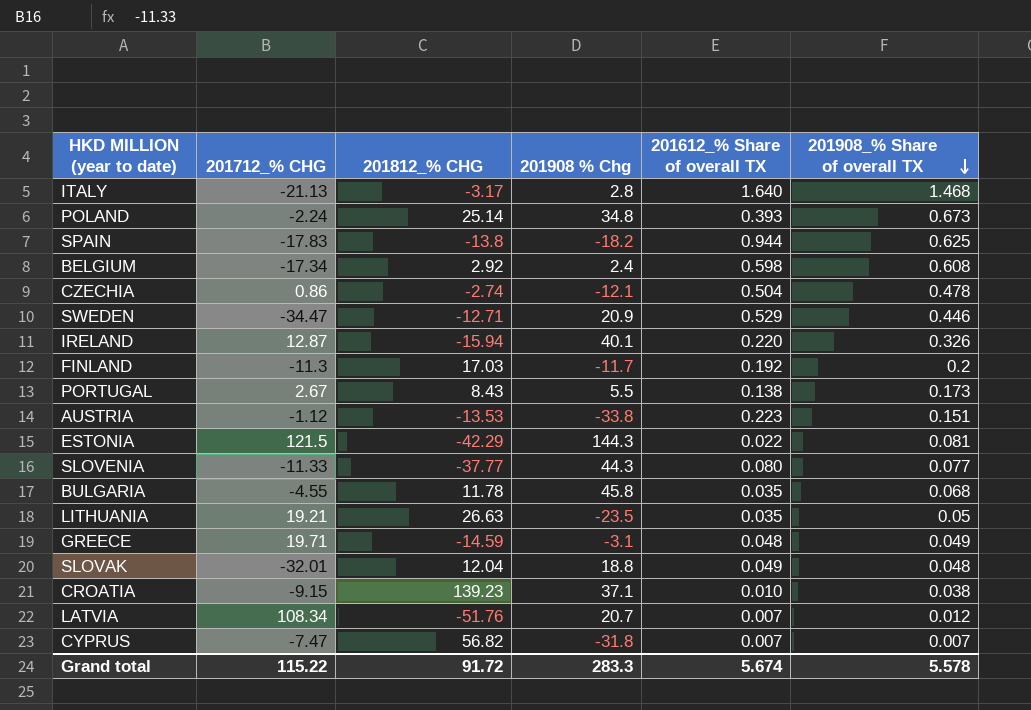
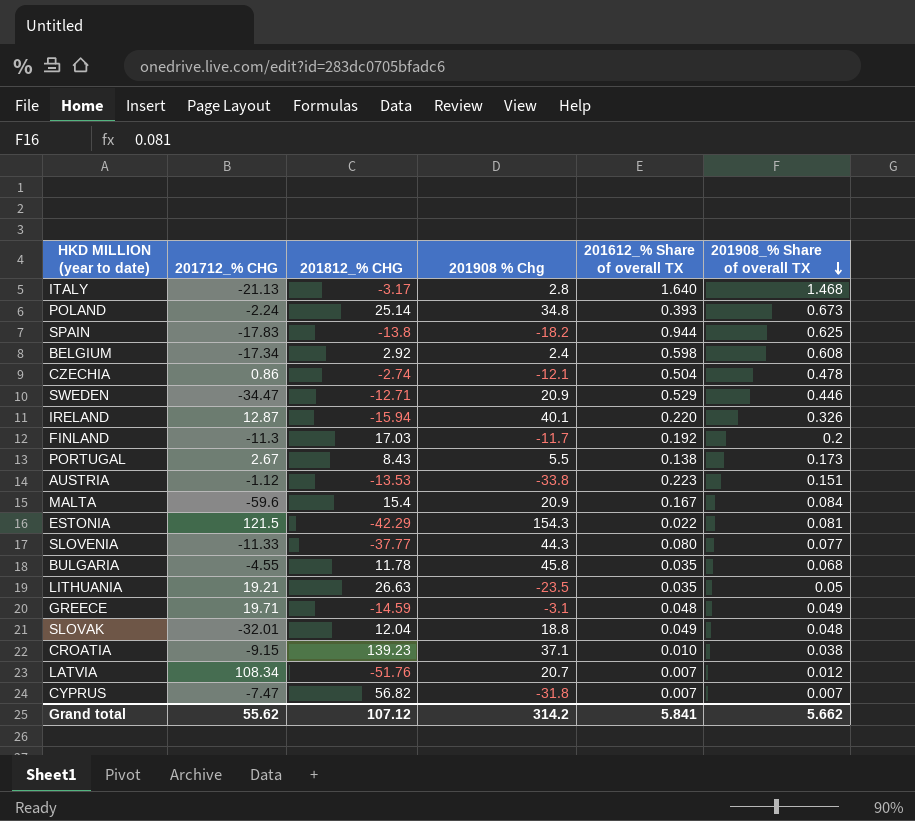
row MALTA: none -> -59.6 | 15.4 | 20.9 | 0.167 | 0.084
ESTONIA | 201908 % Chg: 144.3 -> 154.3
Grand total | 201712_% CHG: 115.22 -> 55.62
Grand total | 201812_% CHG: 91.72 -> 107.12
Grand total | 201908 % Chg: 283.3 -> 314.2
Grand total | 201612_% Share of overall TX: 5.674 -> 5.841
Grand total | 201908_% Share of overall TX: 5.578 -> 5.662

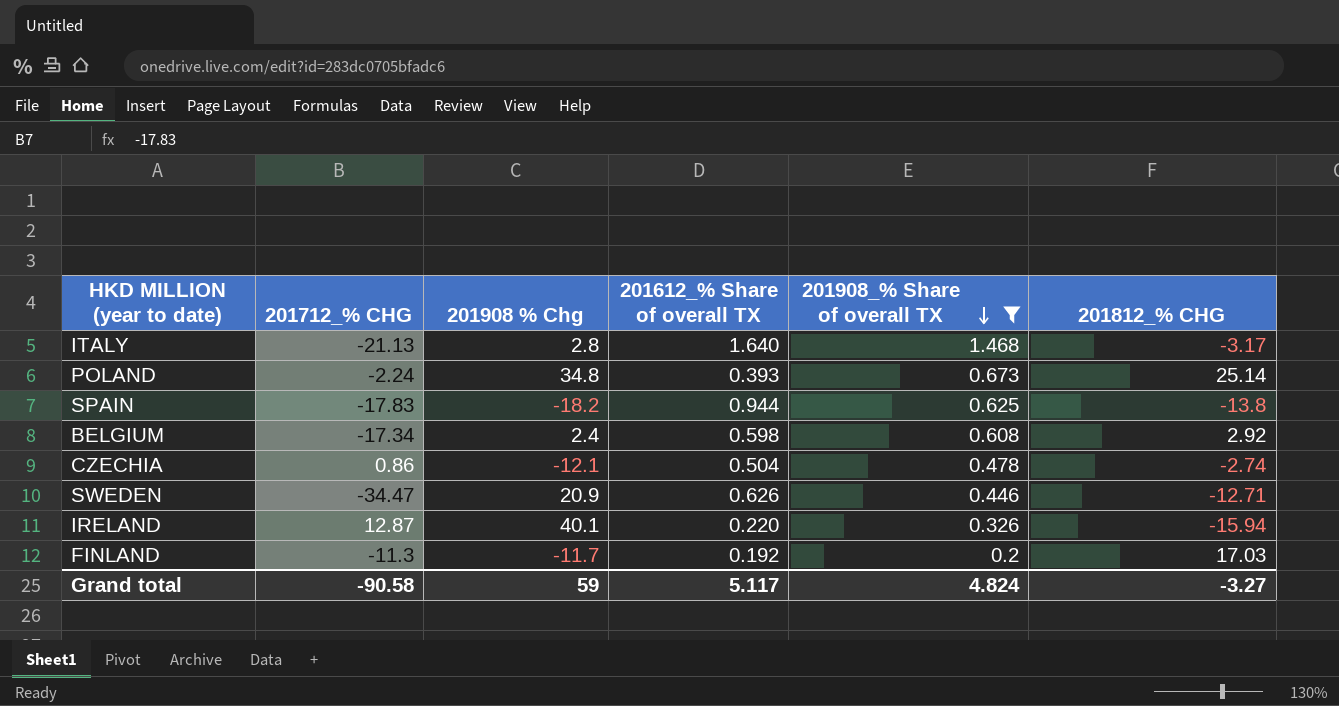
filter: none -> 201908_% Share of overall TX >= 0.2
column 201812_% CHG | position: 3 -> 6
SWEDEN | 201612_% Share of overall TX: 0.529 -> 0.626
Grand total | 201712_% CHG: 55.62 -> -90.58
Grand total | 201908 % Chg: 314.2 -> 59
Grand total | 201612_% Share of overall TX: 5.841 -> 5.117
Grand total | 201908_% Share of overall TX: 5.662 -> 4.824
Grand total | 201812_% CHG: 107.12 -> -3.27

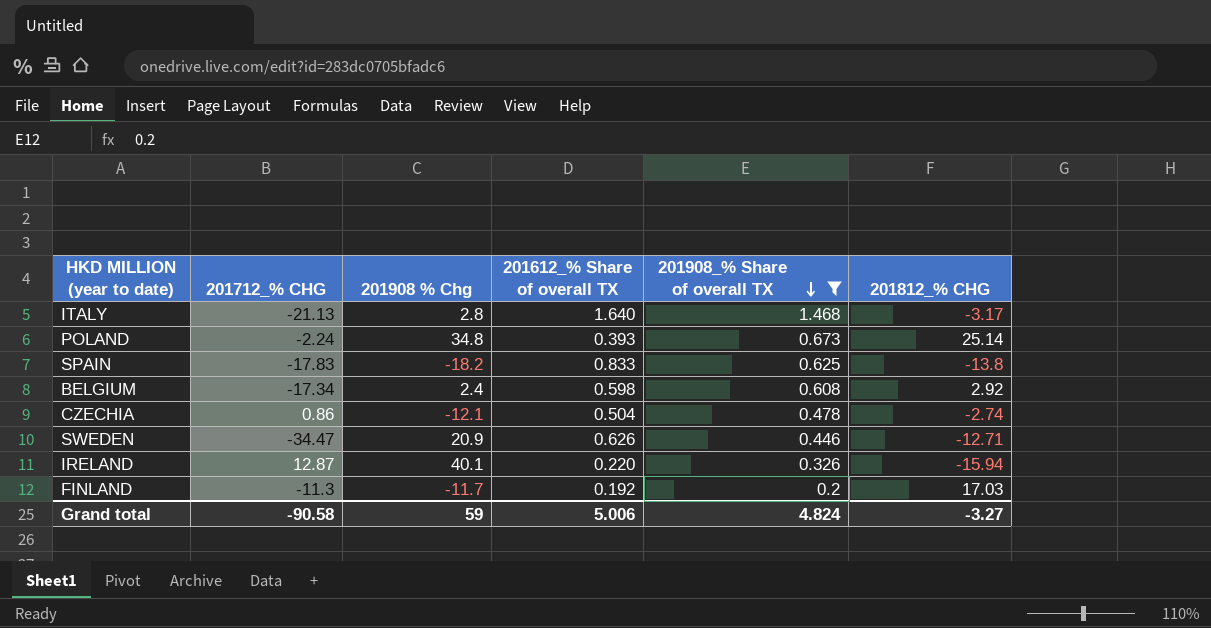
SPAIN | 201612_% Share of overall TX: 0.944 -> 0.833
Grand total | 201612_% Share of overall TX: 5.117 -> 5.006

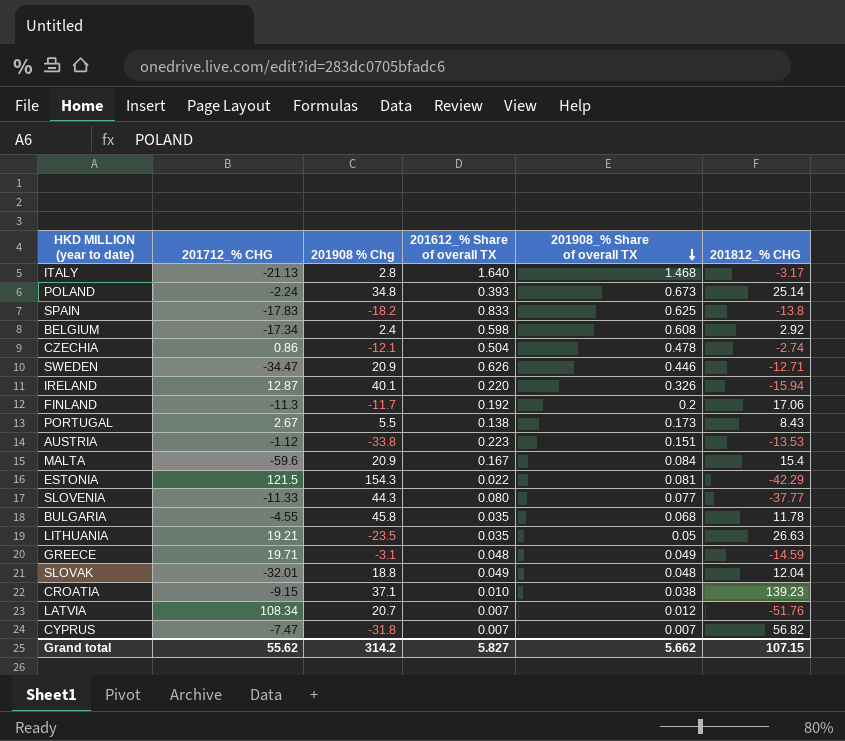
filter: 201908_% Share of overall TX >= 0.2 -> none
FINLAND | 201812_% CHG: 17.03 -> 17.06
Grand total | 201712_% CHG: -90.58 -> 55.62
Grand total | 201908 % Chg: 59 -> 314.2
Grand total | 201612_% Share of overall TX: 5.006 -> 5.827
Grand total | 201908_% Share of overall TX: 4.824 -> 5.662
Grand total | 201812_% CHG: -3.27 -> 107.15

